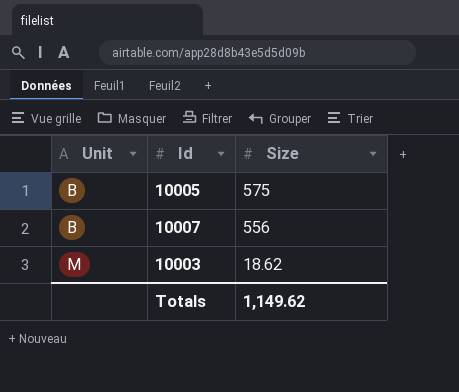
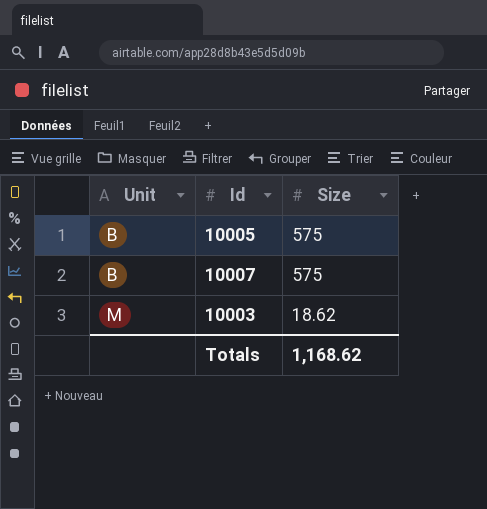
10007 | Size: 556 -> 575
Totals | Size: 1,149.62 -> 1,168.62

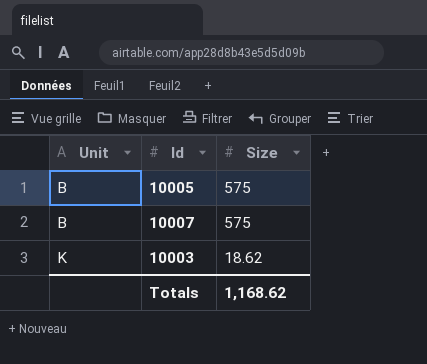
10003 | Unit: M -> K

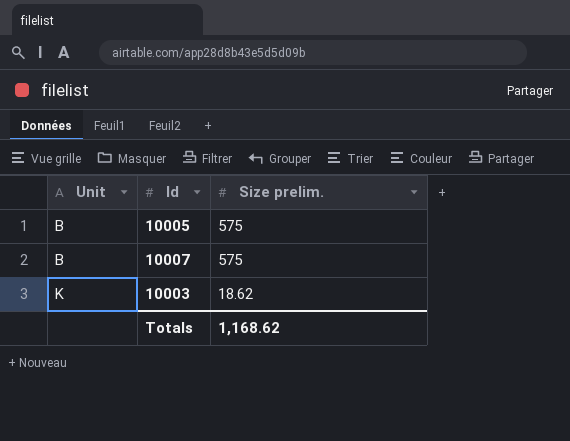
column name: Size -> Size prelim.

